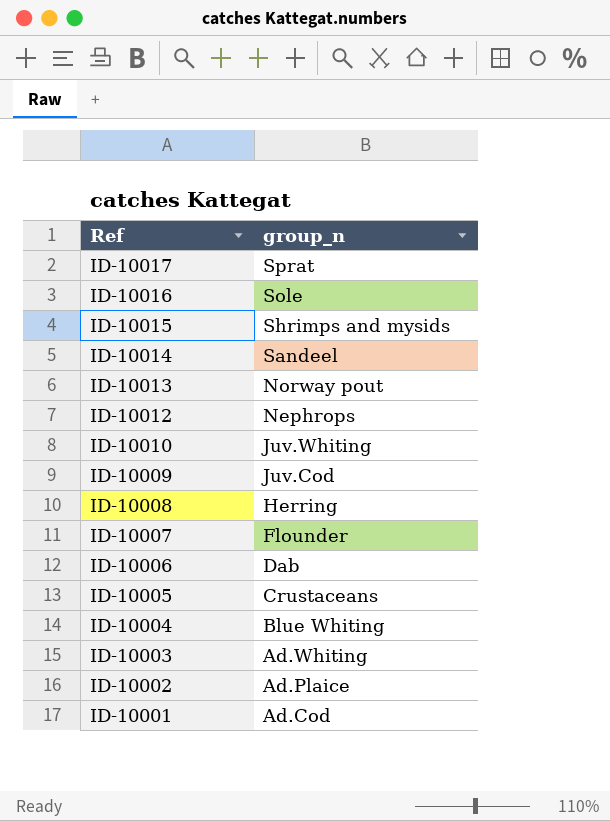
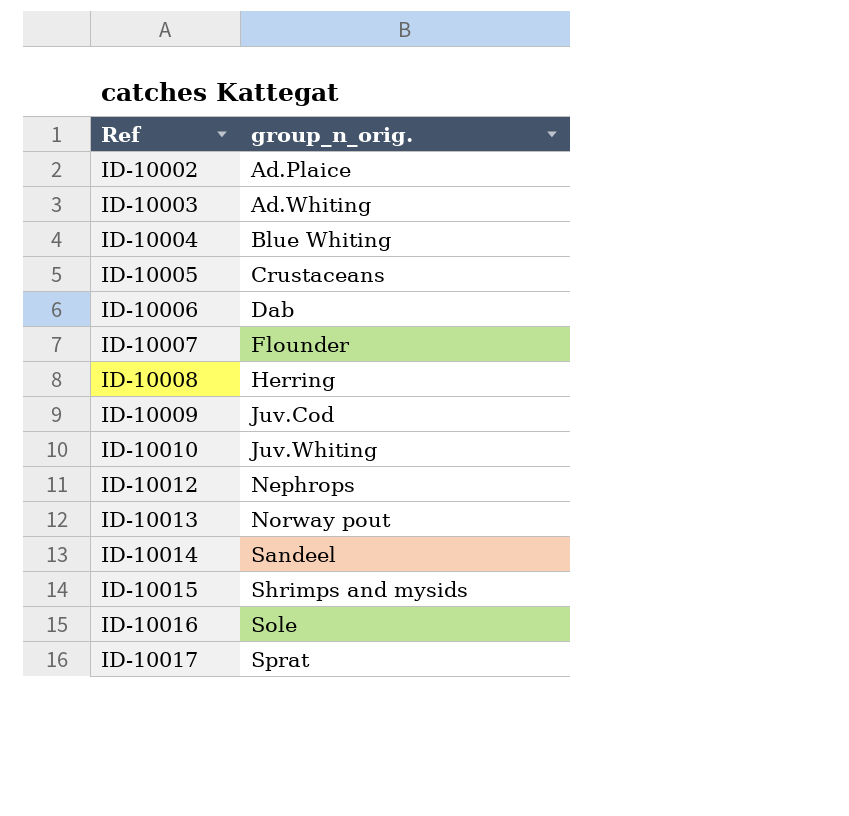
row order: Ref descending -> Ref ascending
column name: group_n -> group_n_orig.
row ID-10001: Ad.Cod -> none

